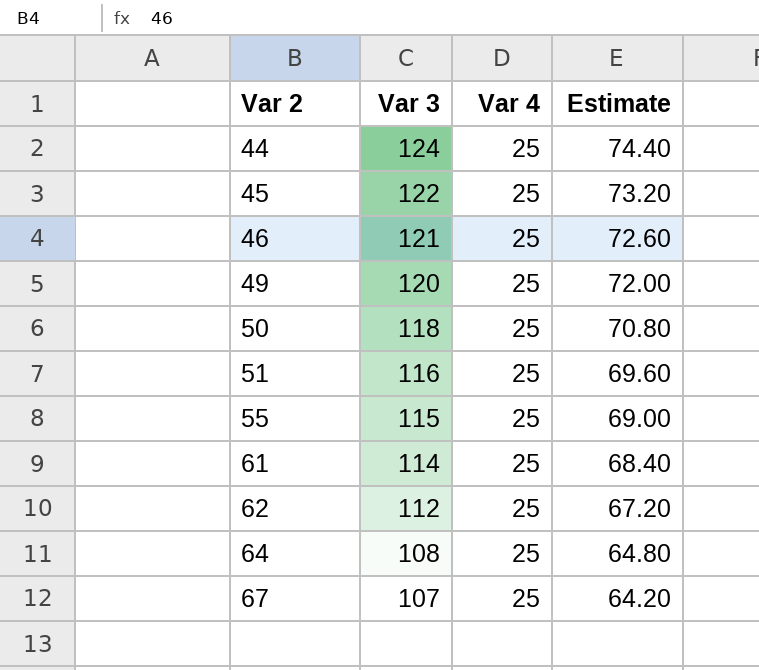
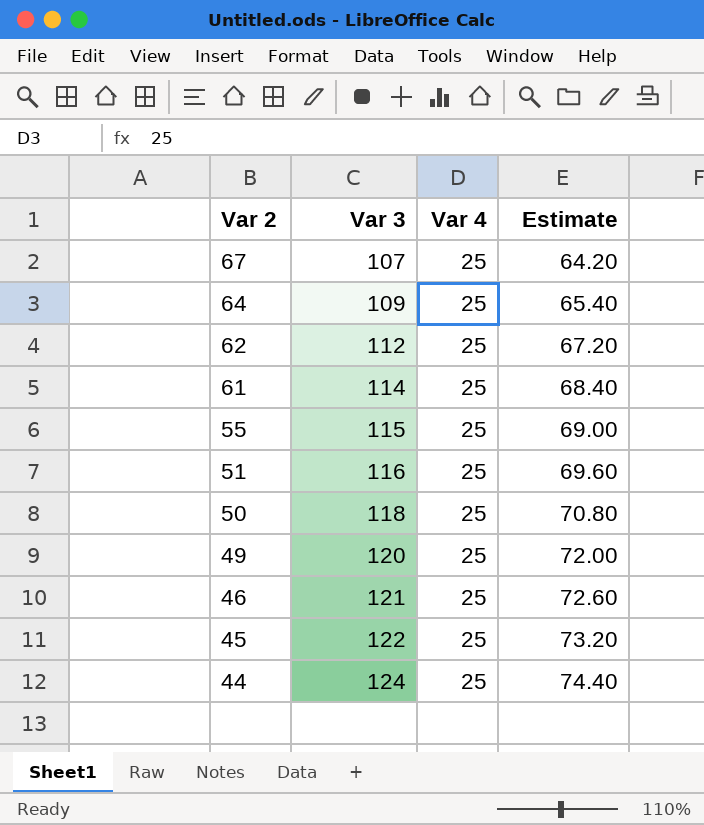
row order: Var 2 ascending -> Var 2 descending
64 | Var 3: 108 -> 109
64 | Estimate: 64.80 -> 65.40

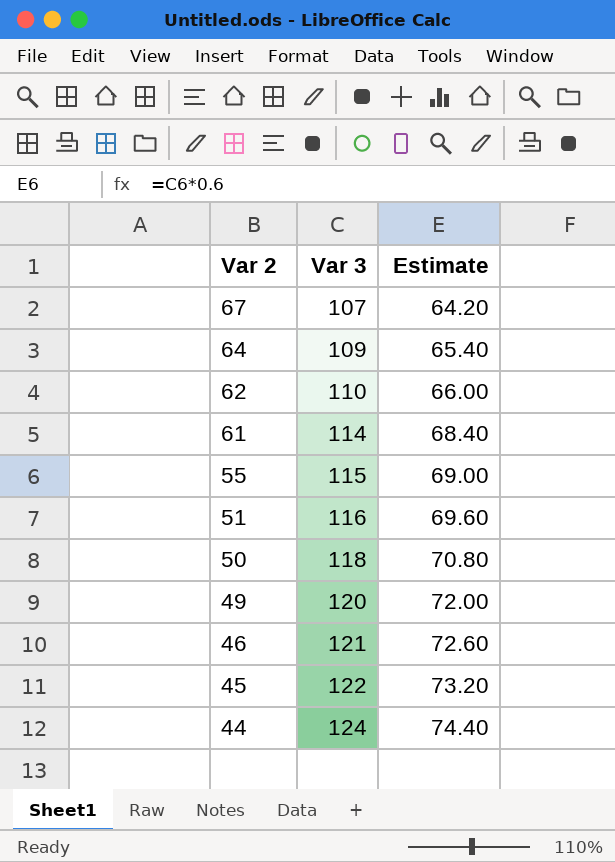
column Var 4 | position: 3 -> none
62 | Var 3: 112 -> 110
62 | Estimate: 67.20 -> 66.00

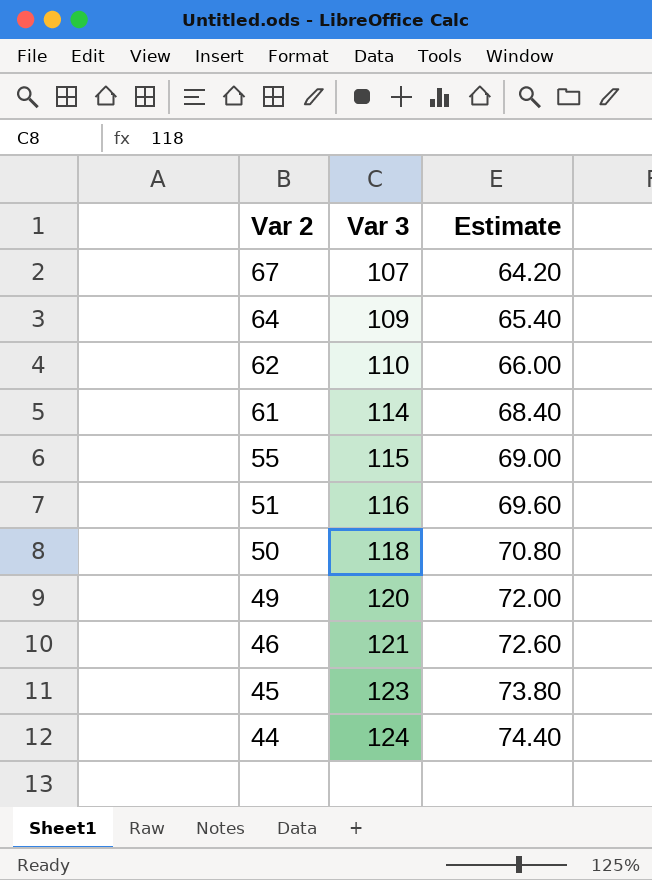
45 | Var 3: 122 -> 123
45 | Estimate: 73.20 -> 73.80

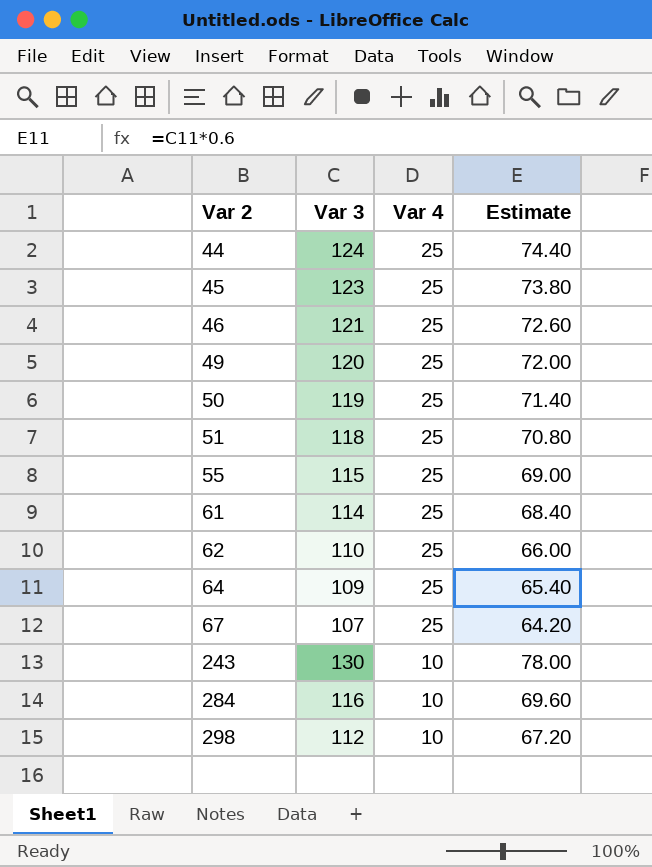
row order: Var 2 descending -> Var 2 ascending
column Var 4 | position: none -> 3
50 | Var 3: 118 -> 119
50 | Estimate: 70.80 -> 71.40
51 | Var 3: 116 -> 118
51 | Estimate: 69.60 -> 70.80
row 243: none -> 130 | 10 | 78.00
row 284: none -> 116 | 10 | 69.60
row 298: none -> 112 | 10 | 67.20

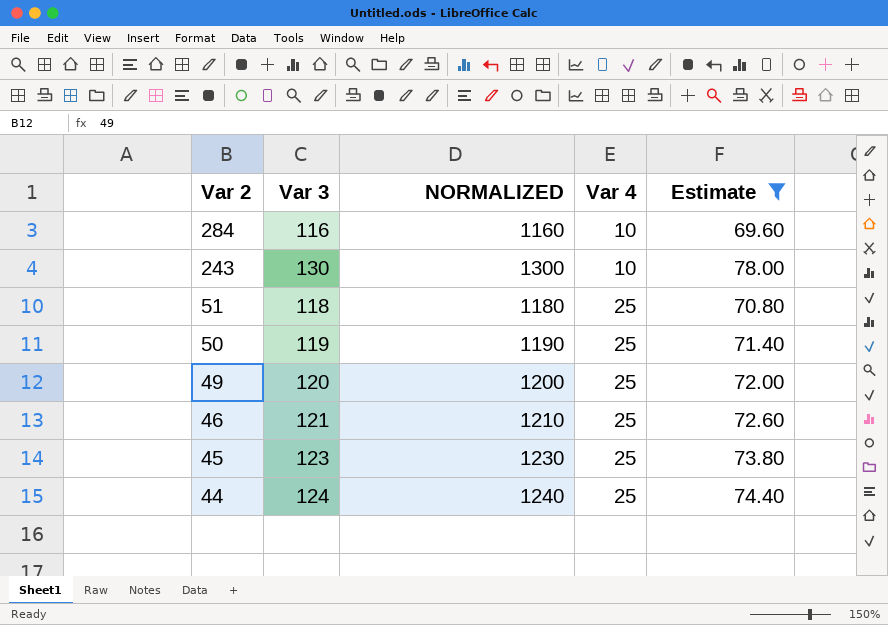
filter: none -> Estimate >= 69.60
row order: Var 2 ascending -> Var 2 descending
column NORMALIZED | formula: none -> [Var 3] * 10

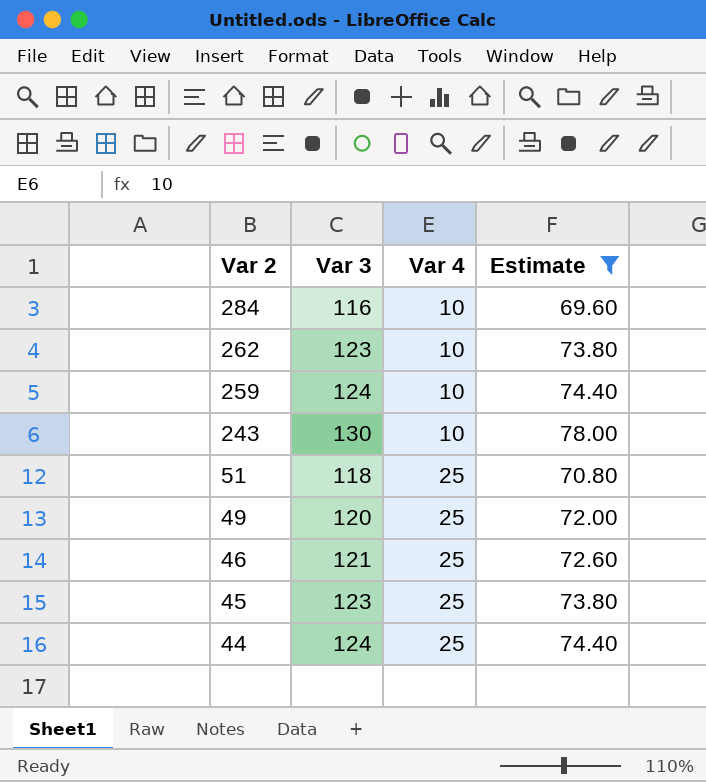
column NORMALIZED | formula: [Var 3] * 10 -> none
row 50: 119 | 1190 | 25 | 71.40 -> none
row 262: none -> 123 | 10 | 73.80
row 259: none -> 124 | 10 | 74.40

